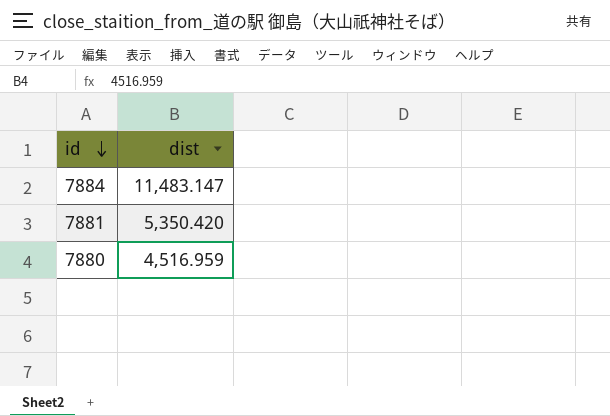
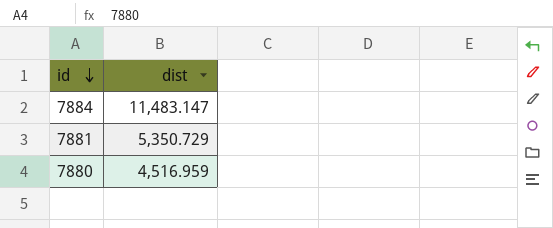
7881 | dist: 5,350.420 -> 5,350.729

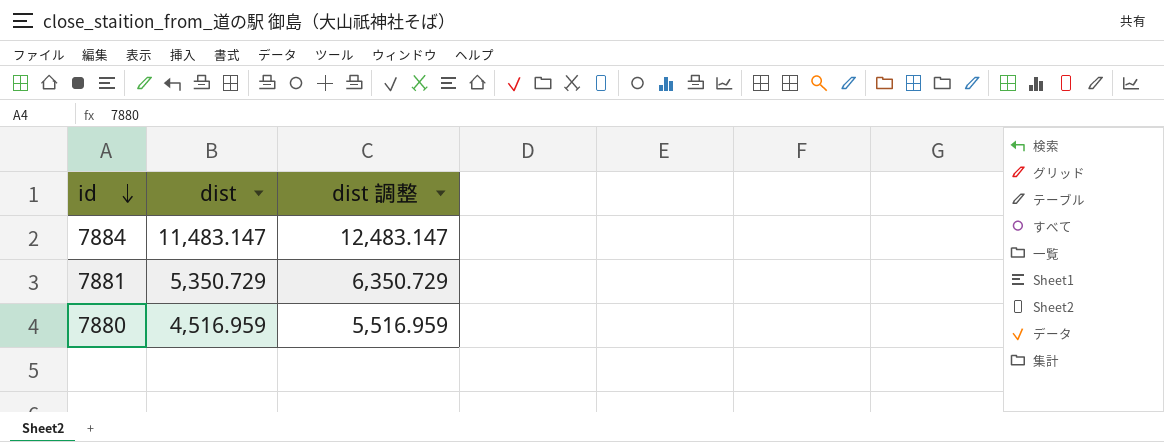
column dist 調整 | formula: none -> [dist] + 1000

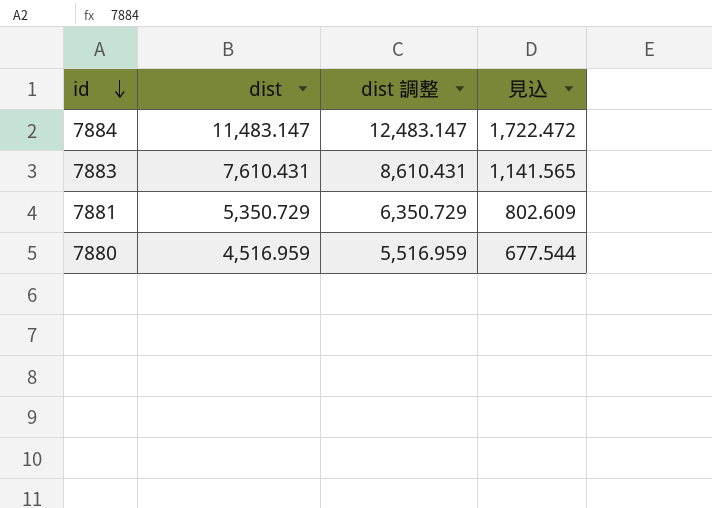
column 見込 | formula: none -> [dist] * 0.15
row 7883: none -> 7,610.431 | 8,610.431 | 1,141.565

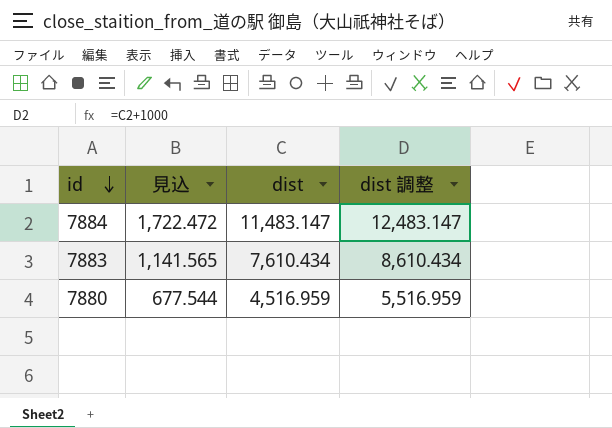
column 見込 | position: 4 -> 2
row 7881: 5,350.729 | 6,350.729 | 802.609 -> none
7883 | dist: 7,610.431 -> 7,610.434
7883 | dist 調整: 8,610.431 -> 8,610.434

